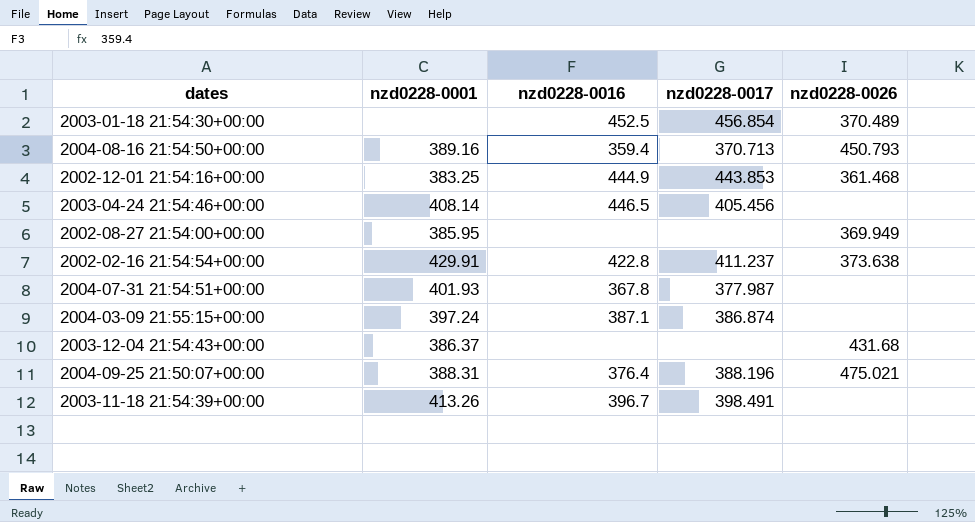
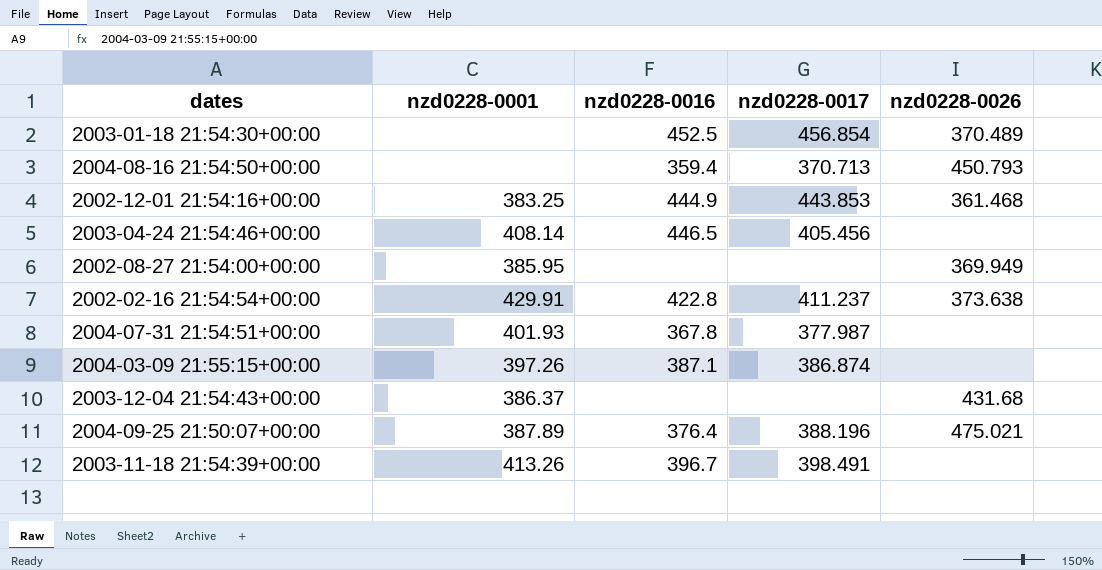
2004-08-16 21:54:50+00:00 | nzd0228-0001: 389.16 -> none
2004-03-09 21:55:15+00:00 | nzd0228-0001: 397.24 -> 397.26
2004-09-25 21:50:07+00:00 | nzd0228-0001: 388.31 -> 387.89

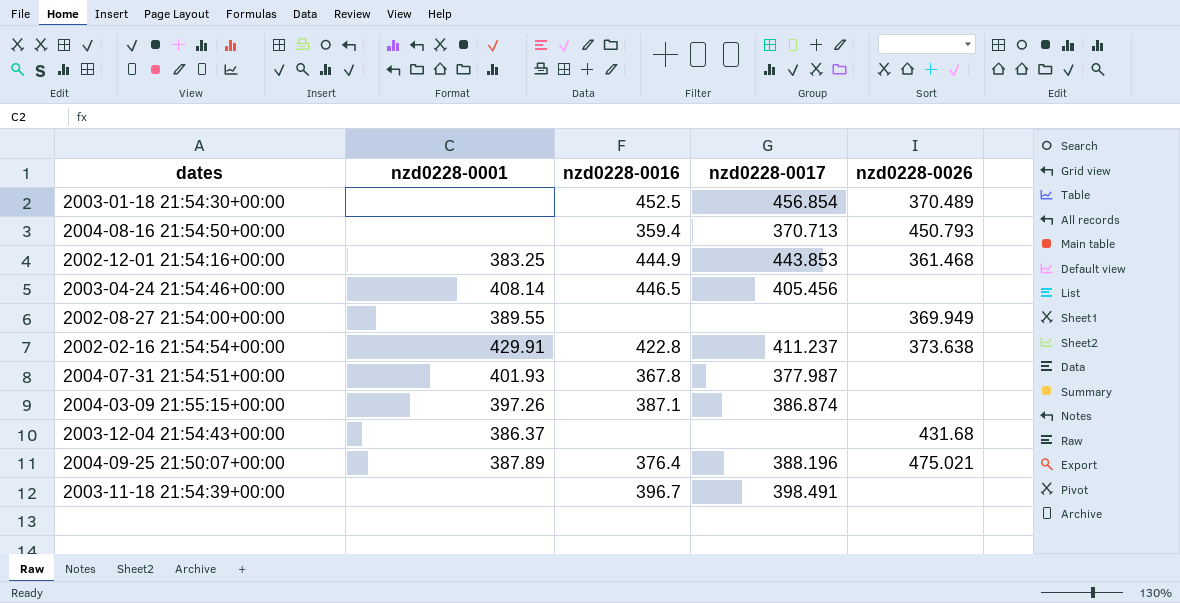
2002-08-27 21:54:00+00:00 | nzd0228-0001: 385.95 -> 389.55
2003-11-18 21:54:39+00:00 | nzd0228-0001: 413.26 -> none

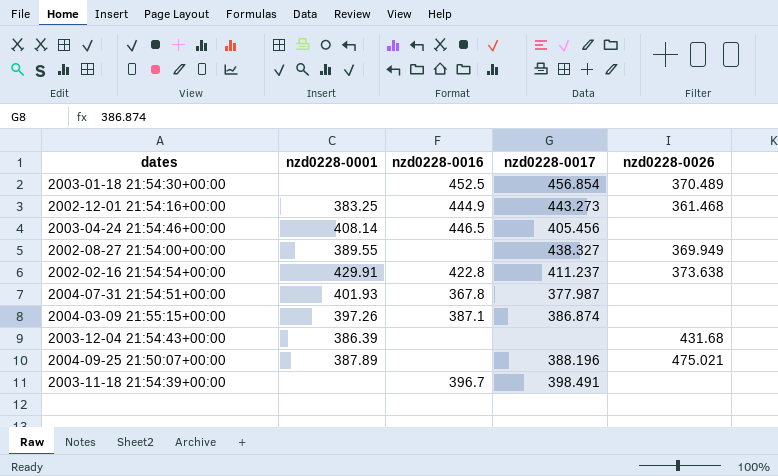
row 2004-08-16 21:54:50+00:00: none | 359.4 | 370.713 | 450.793 -> none
2002-12-01 21:54:16+00:00 | nzd0228-0017: 443.853 -> 443.273
2002-08-27 21:54:00+00:00 | nzd0228-0017: none -> 438.327
2003-12-04 21:54:43+00:00 | nzd0228-0001: 386.37 -> 386.39
2004-09-25 21:50:07+00:00 | nzd0228-0016: 376.4 -> none

